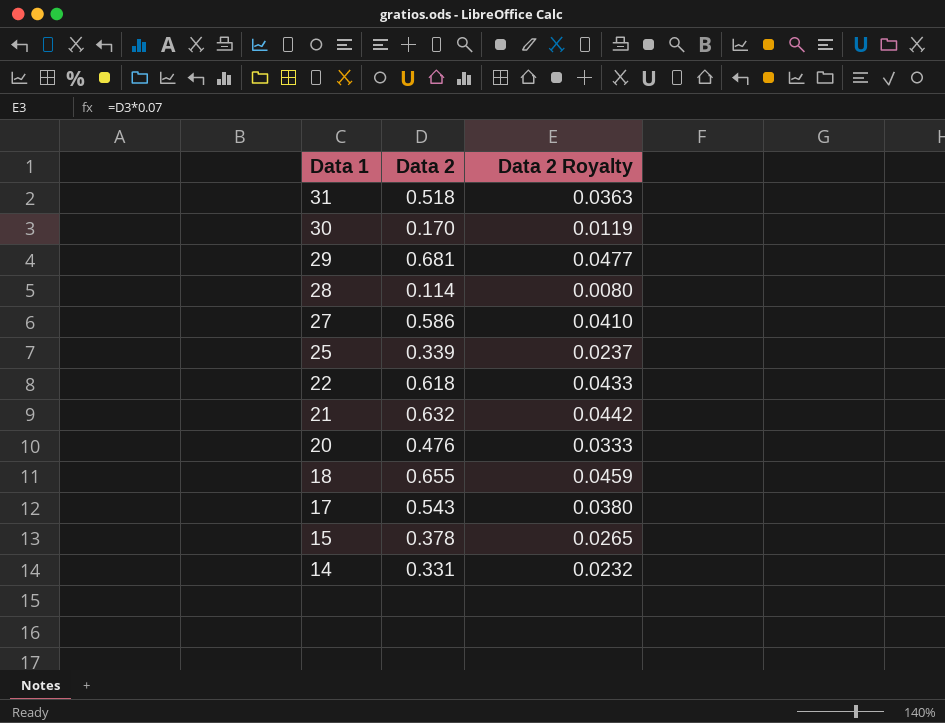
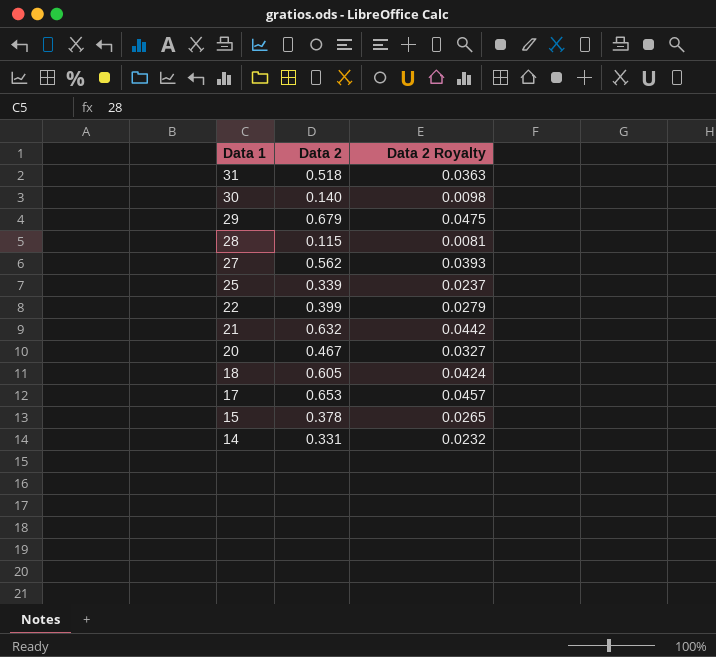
30 | Data 2: 0.170 -> 0.140
30 | Data 2 Royalty: 0.0119 -> 0.0098
29 | Data 2: 0.681 -> 0.679
29 | Data 2 Royalty: 0.0477 -> 0.0475
28 | Data 2: 0.114 -> 0.115
28 | Data 2 Royalty: 0.0080 -> 0.0081
27 | Data 2: 0.586 -> 0.562
27 | Data 2 Royalty: 0.0410 -> 0.0393
22 | Data 2: 0.618 -> 0.399
22 | Data 2 Royalty: 0.0433 -> 0.0279
20 | Data 2: 0.476 -> 0.467
20 | Data 2 Royalty: 0.0333 -> 0.0327
18 | Data 2: 0.655 -> 0.605
18 | Data 2 Royalty: 0.0459 -> 0.0424
17 | Data 2: 0.543 -> 0.653
17 | Data 2 Royalty: 0.0380 -> 0.0457

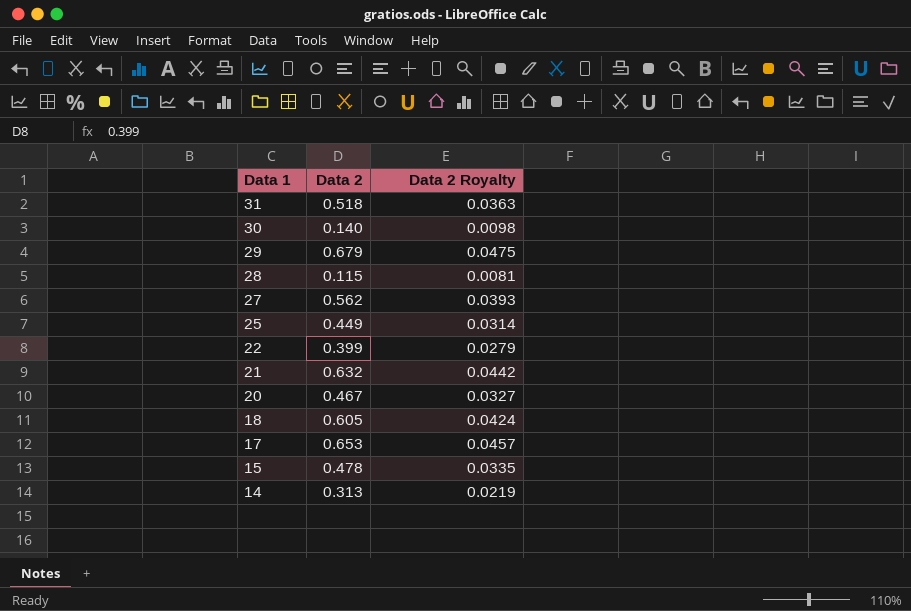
25 | Data 2: 0.339 -> 0.449
25 | Data 2 Royalty: 0.0237 -> 0.0314
15 | Data 2: 0.378 -> 0.478
15 | Data 2 Royalty: 0.0265 -> 0.0335
14 | Data 2: 0.331 -> 0.313
14 | Data 2 Royalty: 0.0232 -> 0.0219

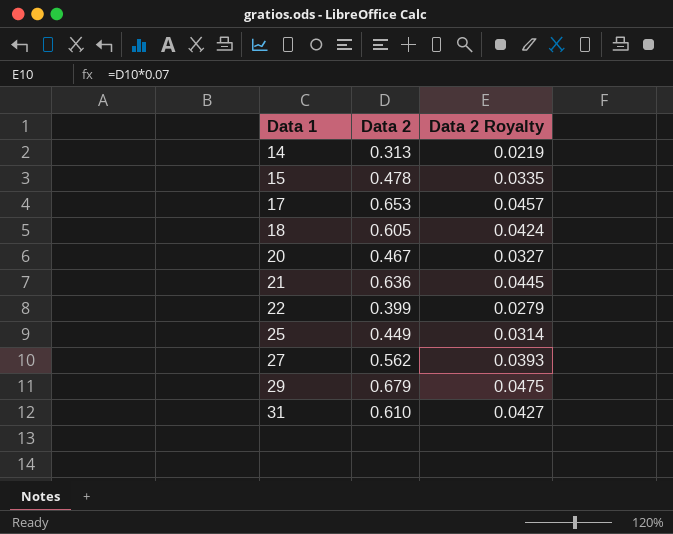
row order: Data 1 descending -> Data 1 ascending
row 30: 0.140 | 0.0098 -> none
row 28: 0.115 | 0.0081 -> none
21 | Data 2: 0.632 -> 0.636
21 | Data 2 Royalty: 0.0442 -> 0.0445
31 | Data 2: 0.518 -> 0.610
31 | Data 2 Royalty: 0.0363 -> 0.0427

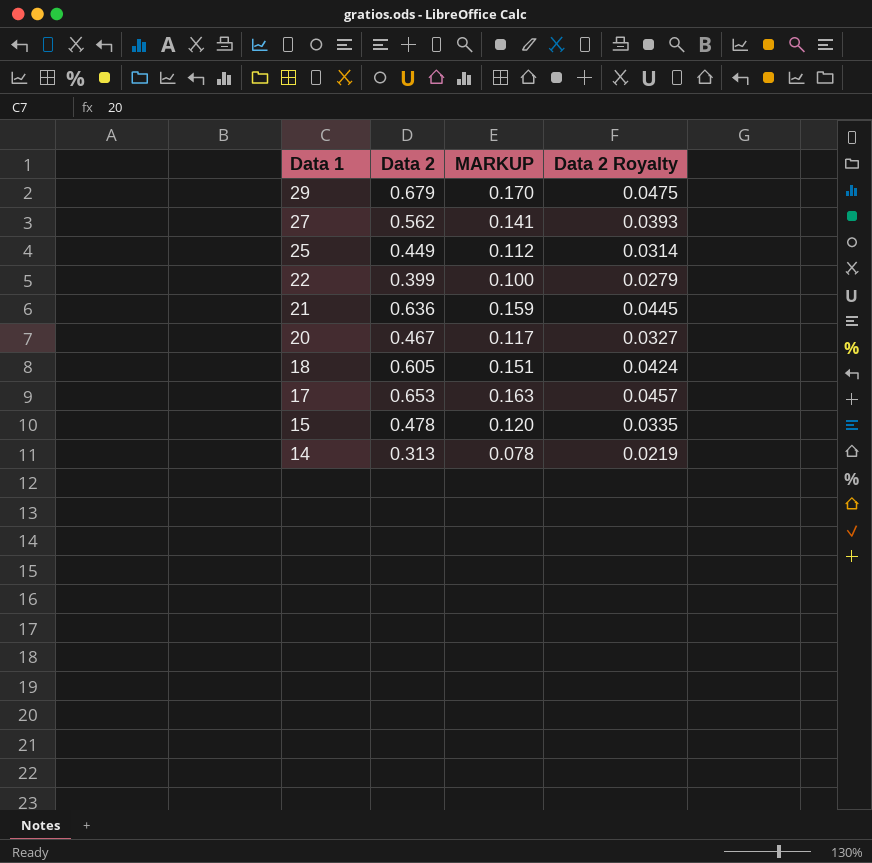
row order: Data 1 ascending -> Data 1 descending
column MARKUP | formula: none -> [Data 2] * 0.25
row 31: 0.610 | 0.0427 -> none

